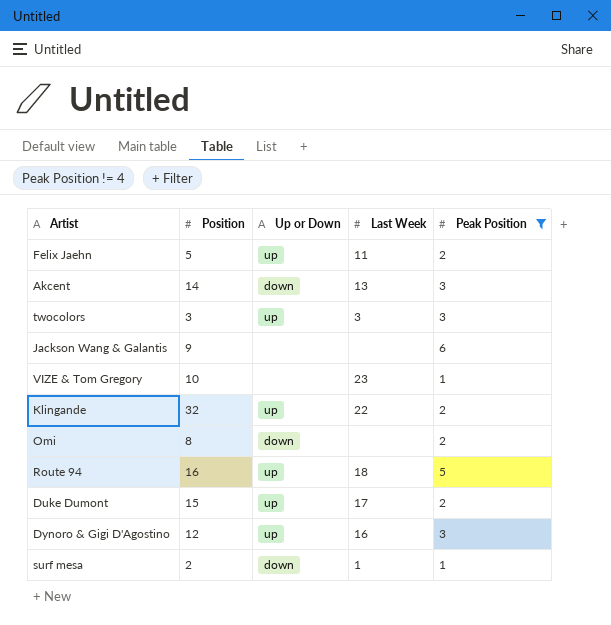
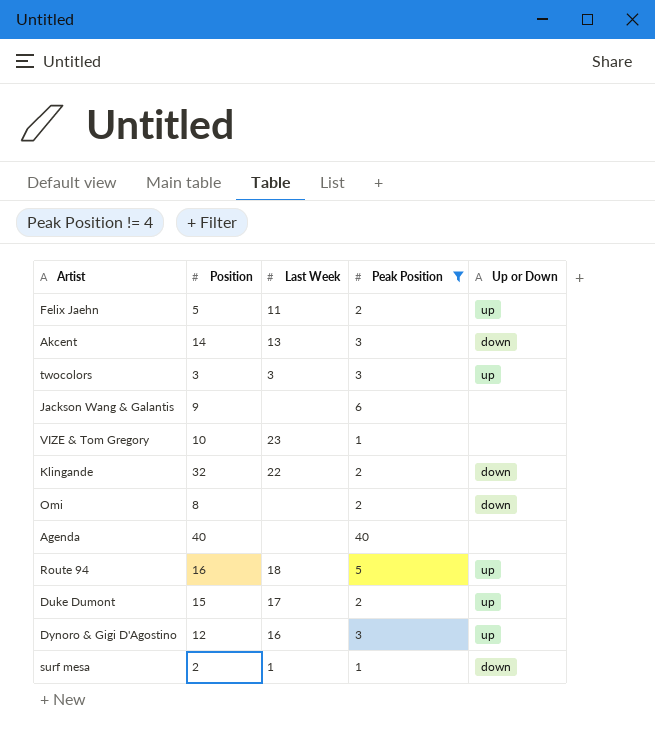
column Up or Down | position: 3 -> 5
Klingande | Up or Down: up -> down
row Agenda: none -> 40 | none | 40 | none

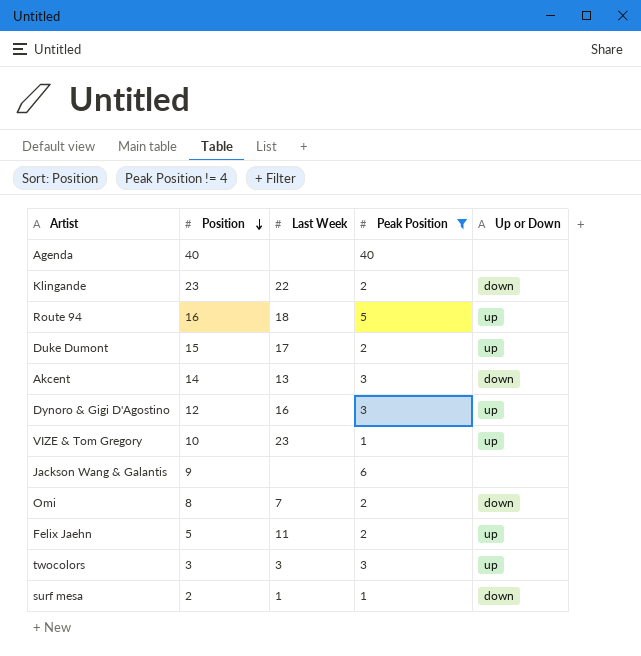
row order: none -> Position descending
Klingande | Position: 32 -> 23
VIZE & Tom Gregory | Up or Down: none -> up
Omi | Last Week: none -> 7

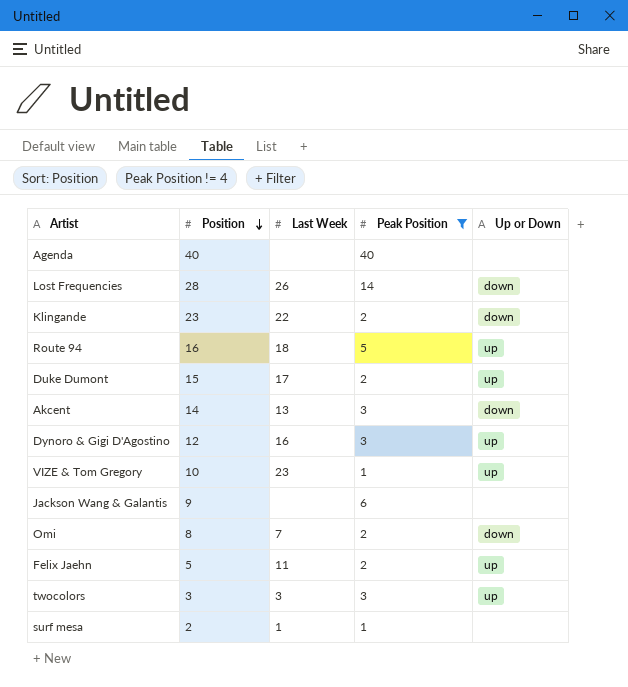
row Lost Frequencies: none -> 28 | 26 | 14 | down
surf mesa | Up or Down: down -> none

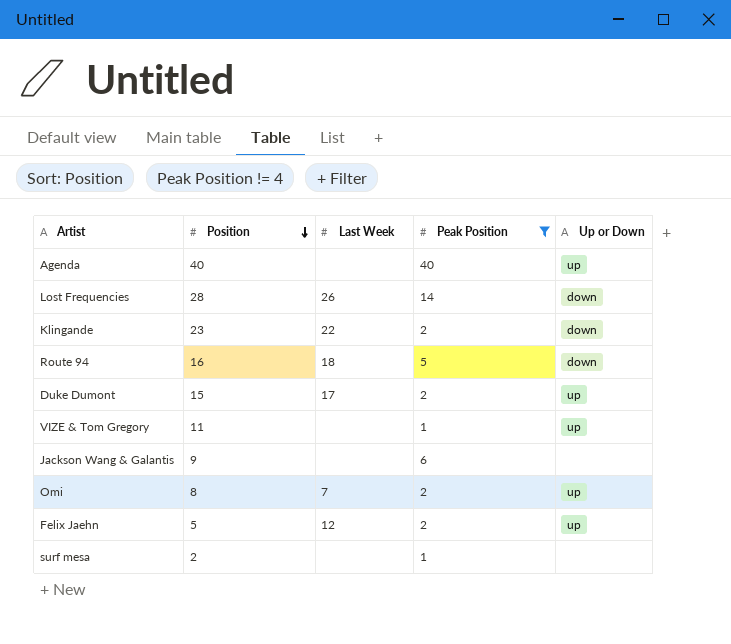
row Akcent: 14 | 13 | 3 | down -> none
row Dynoro & Gigi D'Agostino: 12 | 16 | 3 | up -> none
row twocolors: 3 | 3 | 3 | up -> none
Agenda | Up or Down: none -> up
Route 94 | Up or Down: up -> down
VIZE & Tom Gregory | Position: 10 -> 11
VIZE & Tom Gregory | Last Week: 23 -> none
Omi | Up or Down: down -> up
Felix Jaehn | Last Week: 11 -> 12
surf mesa | Last Week: 1 -> none

